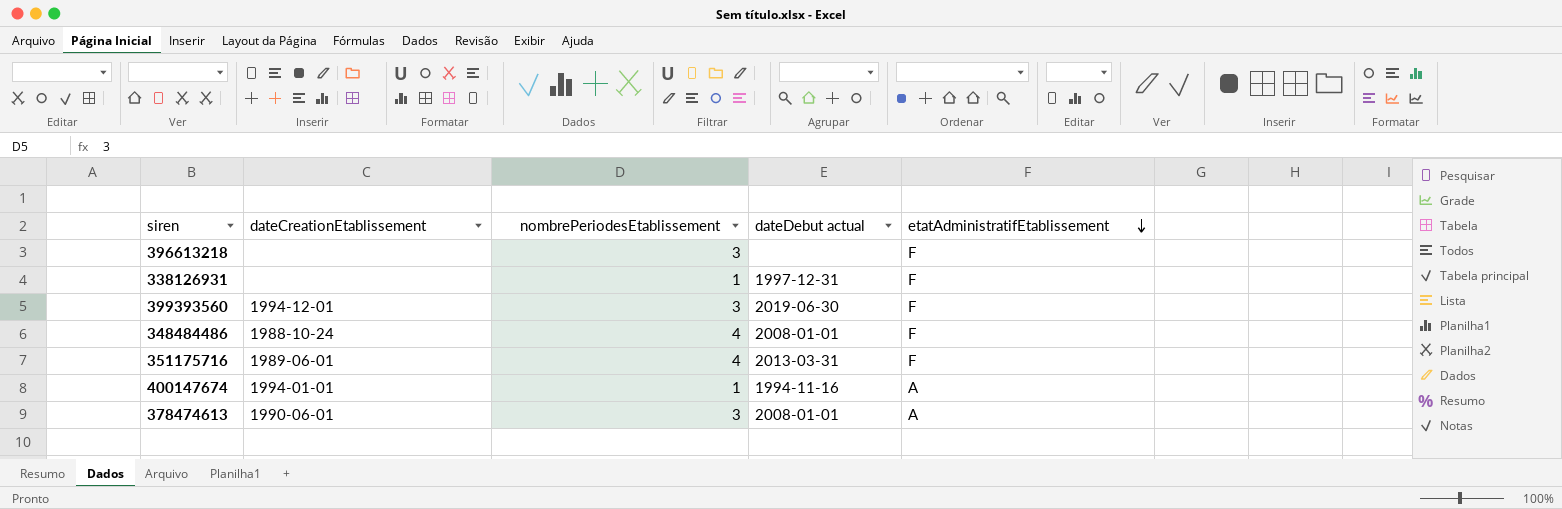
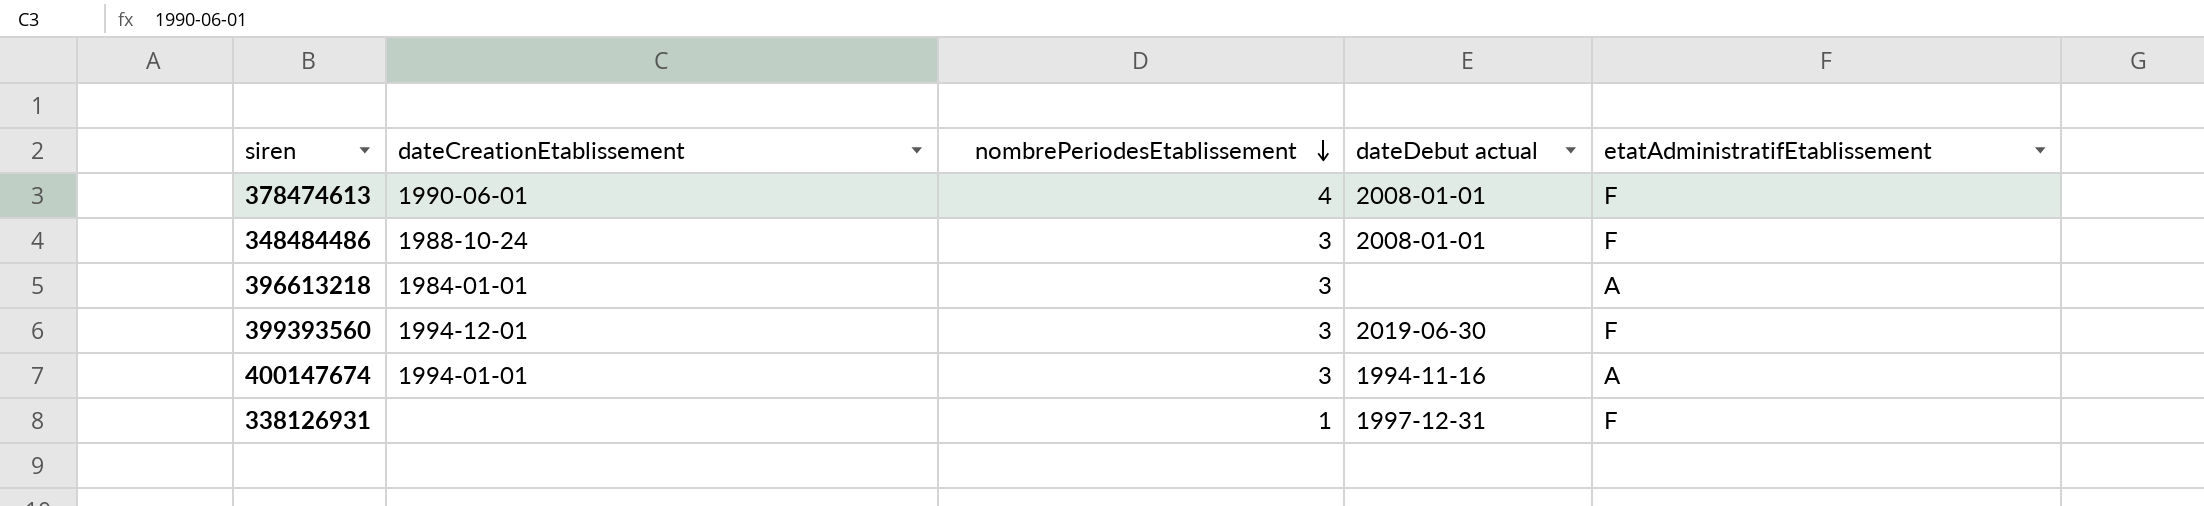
row order: etatAdministratifEtablissement descending -> nombrePeriodesEtablissement descending
row 351175716: 1989-06-01 | 4 | 2013-03-31 | F -> none
378474613 | nombrePeriodesEtablissement: 3 -> 4
378474613 | etatAdministratifEtablissement: A -> F
348484486 | nombrePeriodesEtablissement: 4 -> 3
396613218 | dateCreationEtablissement: none -> 1984-01-01
396613218 | etatAdministratifEtablissement: F -> A
400147674 | nombrePeriodesEtablissement: 1 -> 3

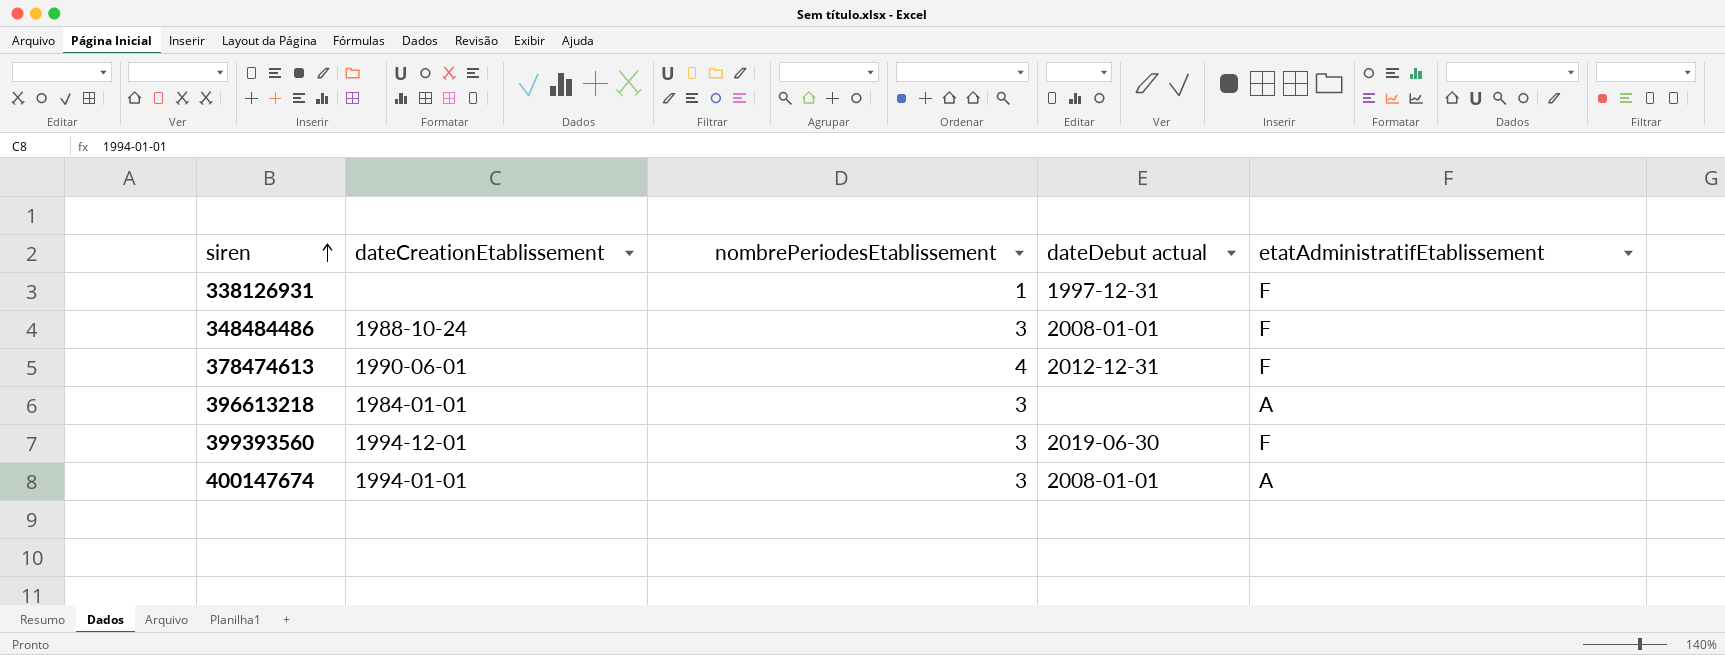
row order: nombrePeriodesEtablissement descending -> siren ascending
378474613 | dateDebut actual: 2008-01-01 -> 2012-12-31
400147674 | dateDebut actual: 1994-11-16 -> 2008-01-01

